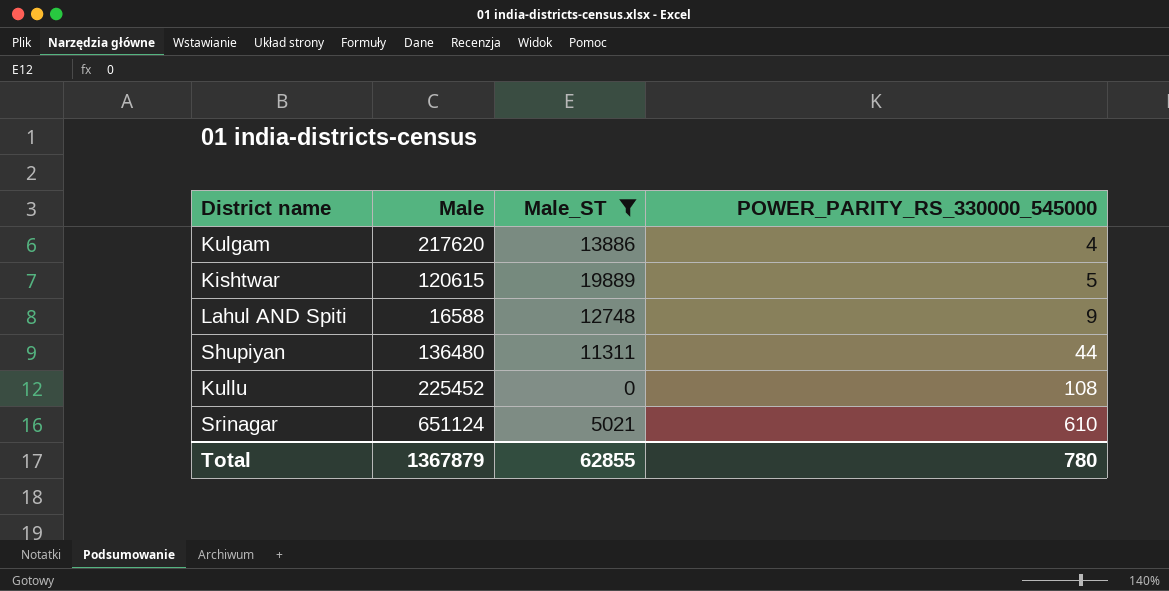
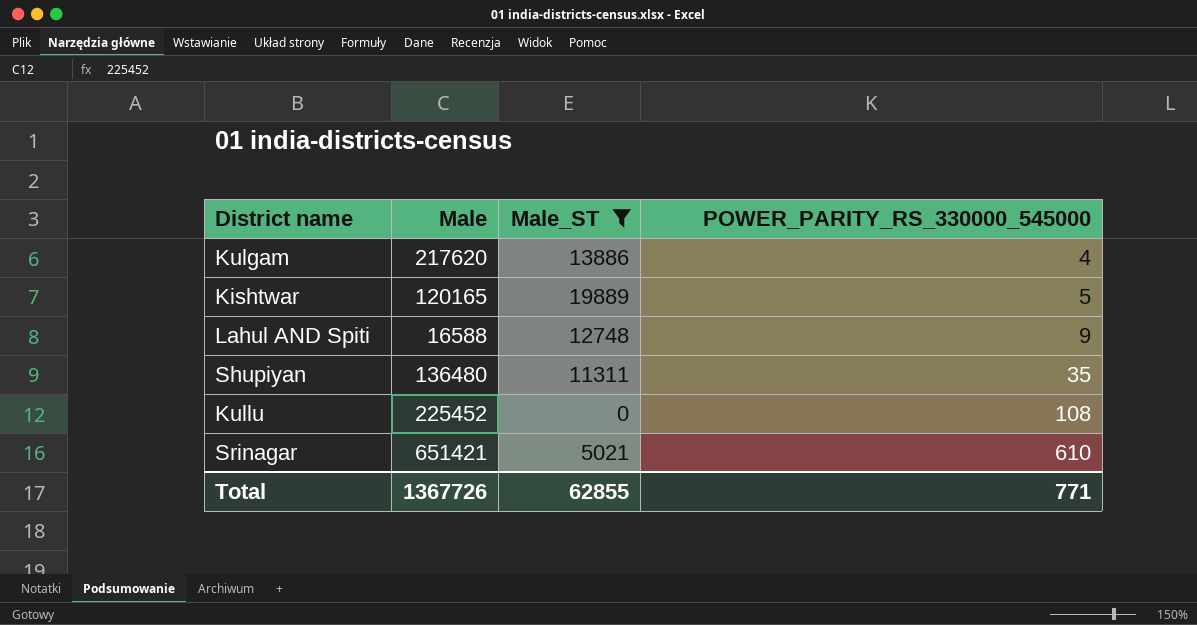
Kishtwar | Male: 120615 -> 120165
Shupiyan | POWER_PARITY_RS_330000_545000: 44 -> 35
Srinagar | Male: 651124 -> 651421
Total | Male: 1367879 -> 1367726
Total | POWER_PARITY_RS_330000_545000: 780 -> 771

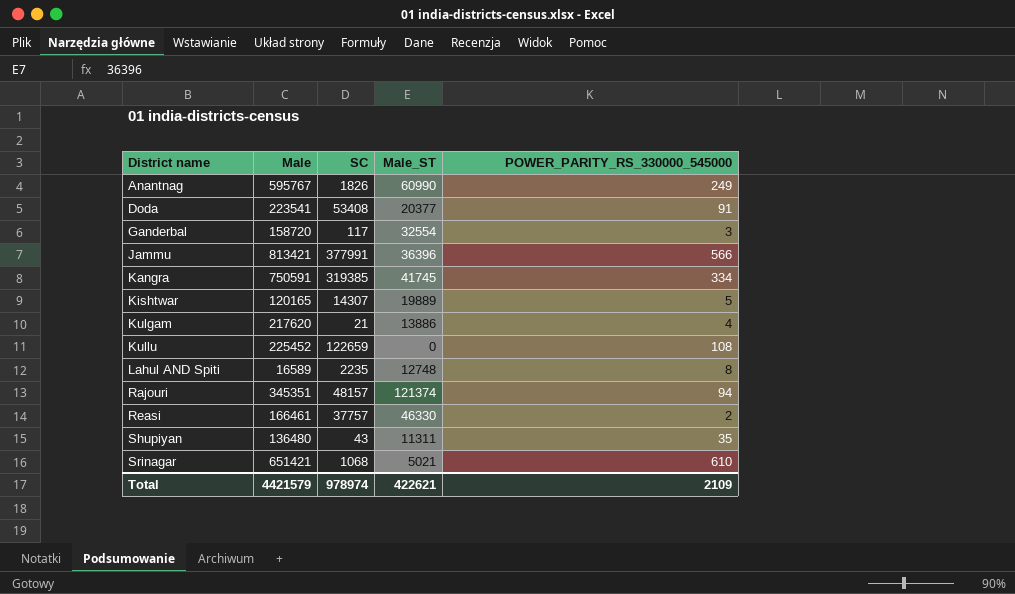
filter: Male_ST <= 19889 -> none
row order: POWER_PARITY_RS_330000_545000 ascending -> District name ascending
column SC | position: none -> 3
Lahul AND Spiti | Male: 16588 -> 16589
Lahul AND Spiti | POWER_PARITY_RS_330000_545000: 9 -> 8
Total | Male: 1367726 -> 4421579
Total | Male_ST: 62855 -> 422621
Total | POWER_PARITY_RS_330000_545000: 771 -> 2109

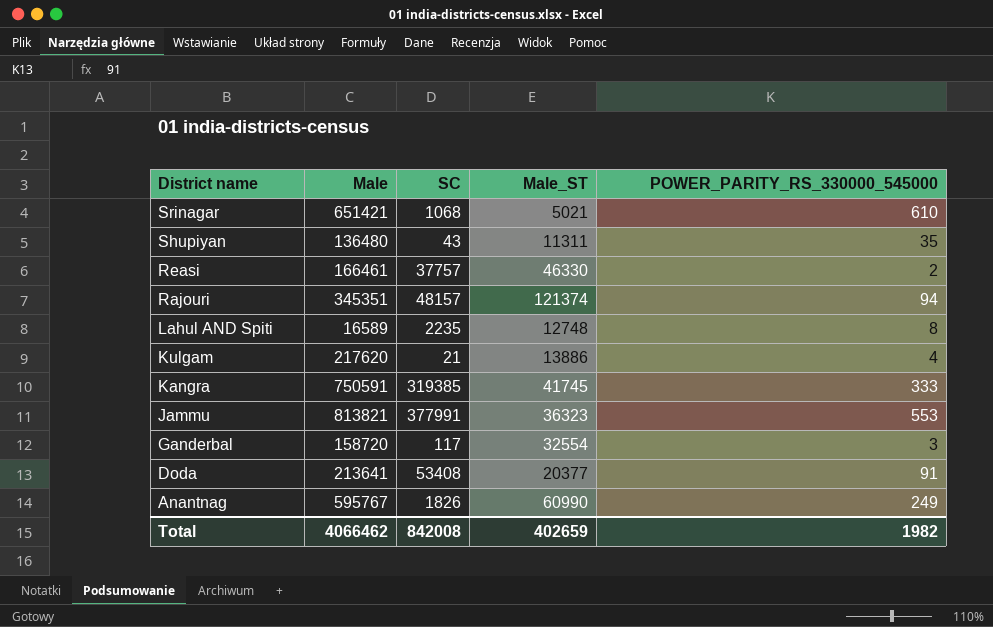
row order: District name ascending -> District name descending
row Kishtwar: 120165 | 14307 | 19889 | 5 -> none
row Kullu: 225452 | 122659 | 0 | 108 -> none
Kangra | POWER_PARITY_RS_330000_545000: 334 -> 333
Jammu | Male: 813421 -> 813821
Jammu | Male_ST: 36396 -> 36323
Jammu | POWER_PARITY_RS_330000_545000: 566 -> 553
Doda | Male: 223541 -> 213641
Total | Male: 4421579 -> 4066462
Total | SC: 978974 -> 842008
Total | Male_ST: 422621 -> 402659
Total | POWER_PARITY_RS_330000_545000: 2109 -> 1982

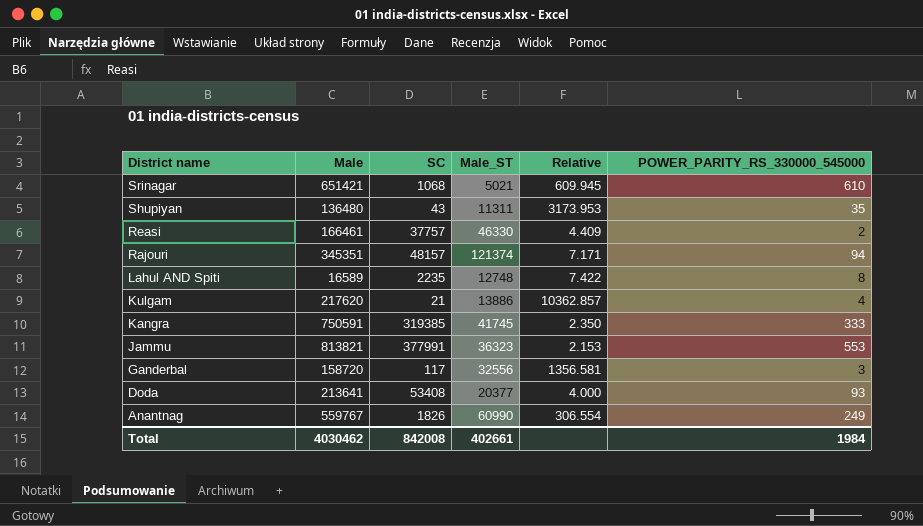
column Relative | formula: none -> [Male] / [SC]
Ganderbal | Male_ST: 32554 -> 32556
Doda | POWER_PARITY_RS_330000_545000: 91 -> 93
Anantnag | Male: 595767 -> 559767
Total | Male: 4066462 -> 4030462
Total | Male_ST: 402659 -> 402661
Total | POWER_PARITY_RS_330000_545000: 1982 -> 1984

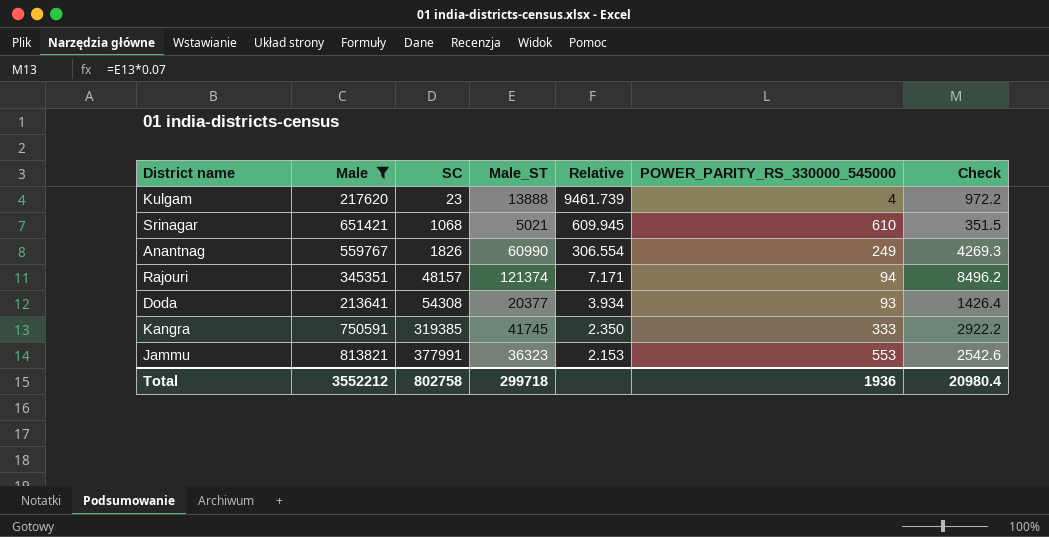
filter: none -> Male >= 213641
row order: District name descending -> SC ascending
column Check | formula: none -> [Male_ST] * 0.07
Kulgam | SC: 21 -> 23
Kulgam | Male_ST: 13886 -> 13888
Kulgam | Relative: 10362.857 -> 9461.739
Doda | SC: 53408 -> 54308
Doda | Relative: 4.000 -> 3.934
Total | Male: 4030462 -> 3552212
Total | SC: 842008 -> 802758
Total | Male_ST: 402661 -> 299718
Total | POWER_PARITY_RS_330000_545000: 1984 -> 1936

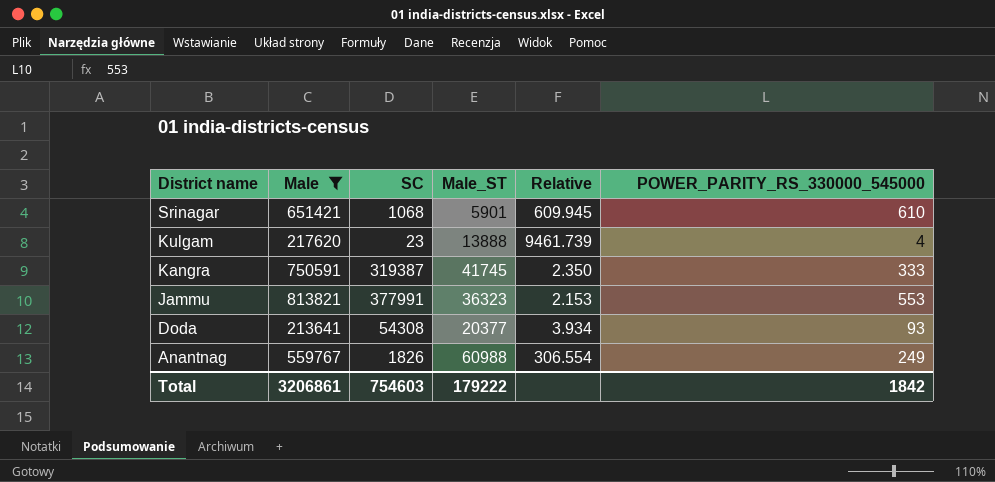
row order: SC ascending -> District name descending
column Check | formula: [Male_ST] * 0.07 -> none
row Rajouri: 345351 | 48157 | 121374 | 7.171 | 94 | 8496.2 -> none
Srinagar | Male_ST: 5021 -> 5901
Kangra | SC: 319385 -> 319387
Anantnag | Male_ST: 60990 -> 60988
Total | Male: 3552212 -> 3206861
Total | SC: 802758 -> 754603
Total | Male_ST: 299718 -> 179222
Total | POWER_PARITY_RS_330000_545000: 1936 -> 1842

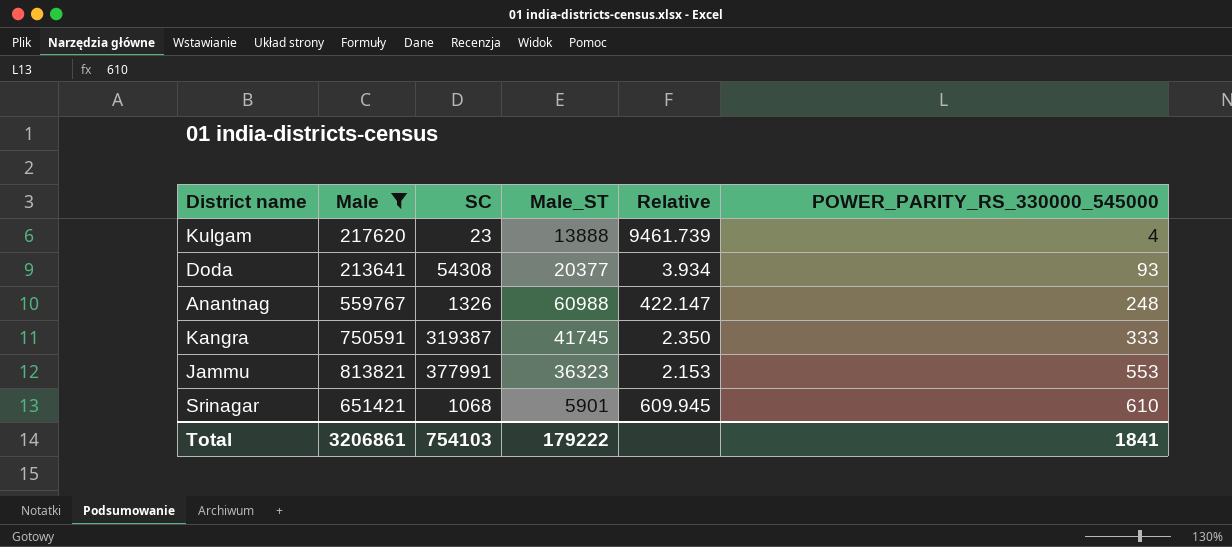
row order: District name descending -> POWER_PARITY_RS_330000_545000 ascending
Anantnag | SC: 1826 -> 1326
Anantnag | Relative: 306.554 -> 422.147
Anantnag | POWER_PARITY_RS_330000_545000: 249 -> 248
Total | SC: 754603 -> 754103
Total | POWER_PARITY_RS_330000_545000: 1842 -> 1841

